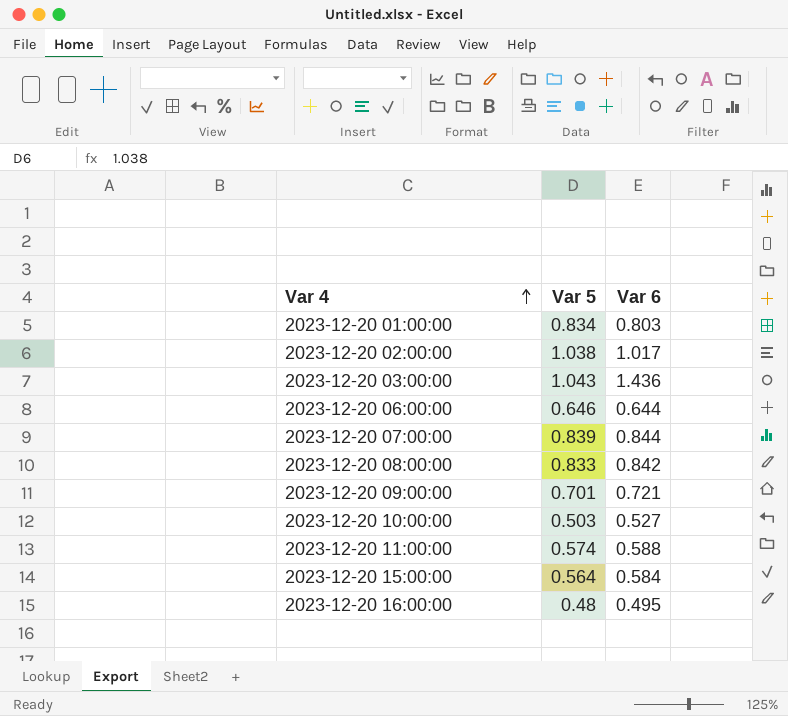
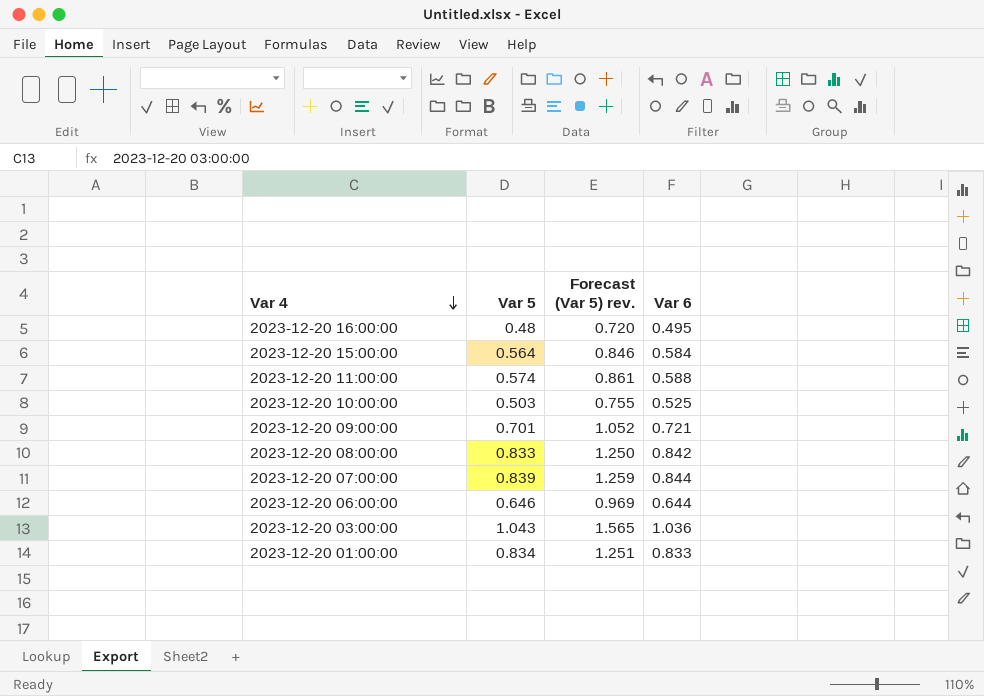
row order: Var 4 ascending -> Var 4 descending
column Forecast (Var 5) rev. | formula: none -> [Var 5] * 1.5
row 2023-12-20 02:00:00: 1.038 | 1.017 -> none
2023-12-20 10:00:00 | Var 6: 0.527 -> 0.525
2023-12-20 03:00:00 | Var 6: 1.436 -> 1.036
2023-12-20 01:00:00 | Var 6: 0.803 -> 0.833

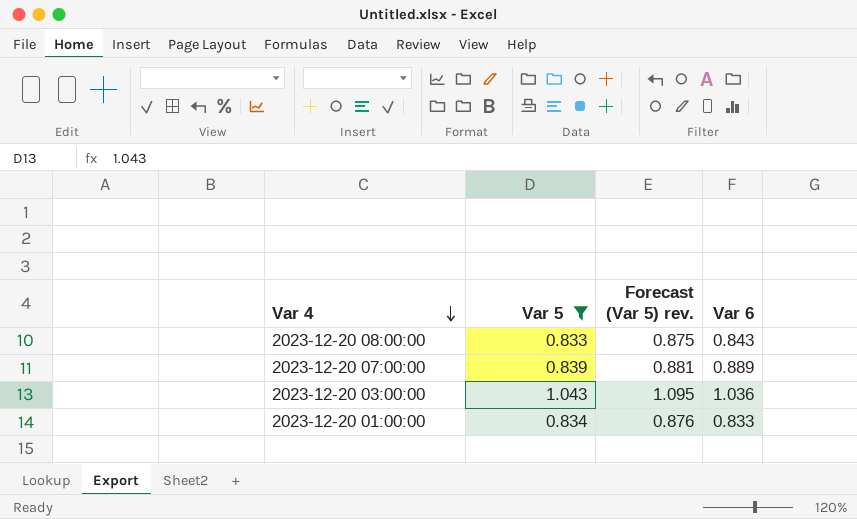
filter: none -> Var 5 >= 0.833
column Forecast (Var 5) rev. | formula: [Var 5] * 1.5 -> [Var 5] * 1.05
2023-12-20 08:00:00 | Var 6: 0.842 -> 0.843
2023-12-20 07:00:00 | Var 6: 0.844 -> 0.889

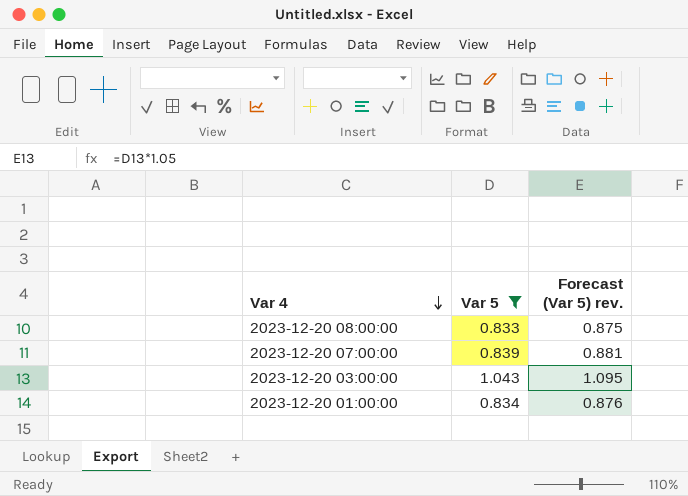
column Var 6 | position: 4 -> none

